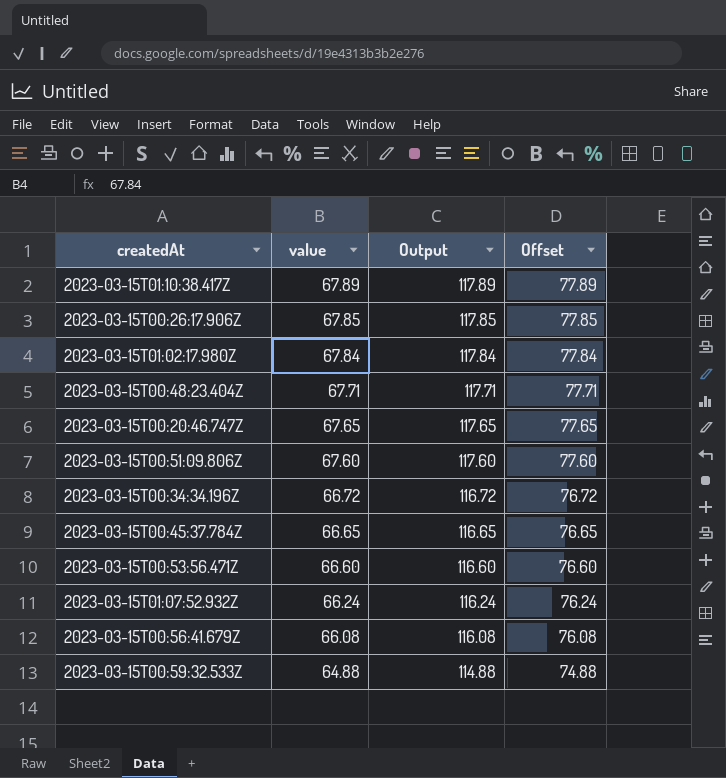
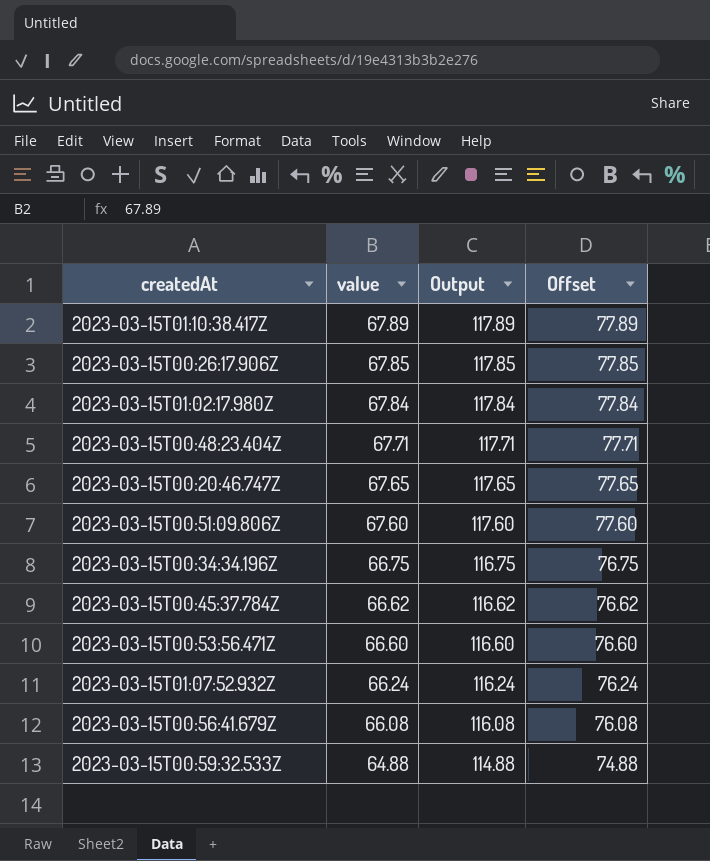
2023-03-15T00:34:34.196Z | value: 66.72 -> 66.75
2023-03-15T00:34:34.196Z | Output: 116.72 -> 116.75
2023-03-15T00:34:34.196Z | Offset: 76.72 -> 76.75
2023-03-15T00:45:37.784Z | value: 66.65 -> 66.62
2023-03-15T00:45:37.784Z | Output: 116.65 -> 116.62
2023-03-15T00:45:37.784Z | Offset: 76.65 -> 76.62

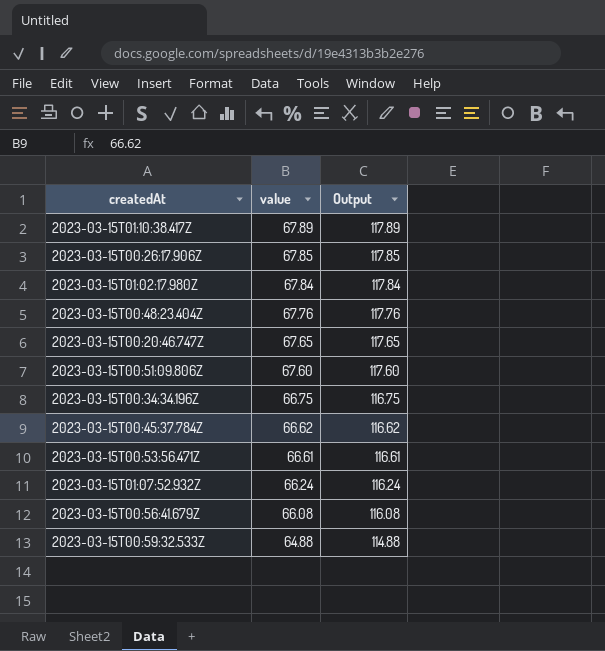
column Offset | formula: [value] + 10 -> none
2023-03-15T00:48:23.404Z | value: 67.71 -> 67.76
2023-03-15T00:48:23.404Z | Output: 117.71 -> 117.76
2023-03-15T00:53:56.471Z | value: 66.60 -> 66.61
2023-03-15T00:53:56.471Z | Output: 116.60 -> 116.61

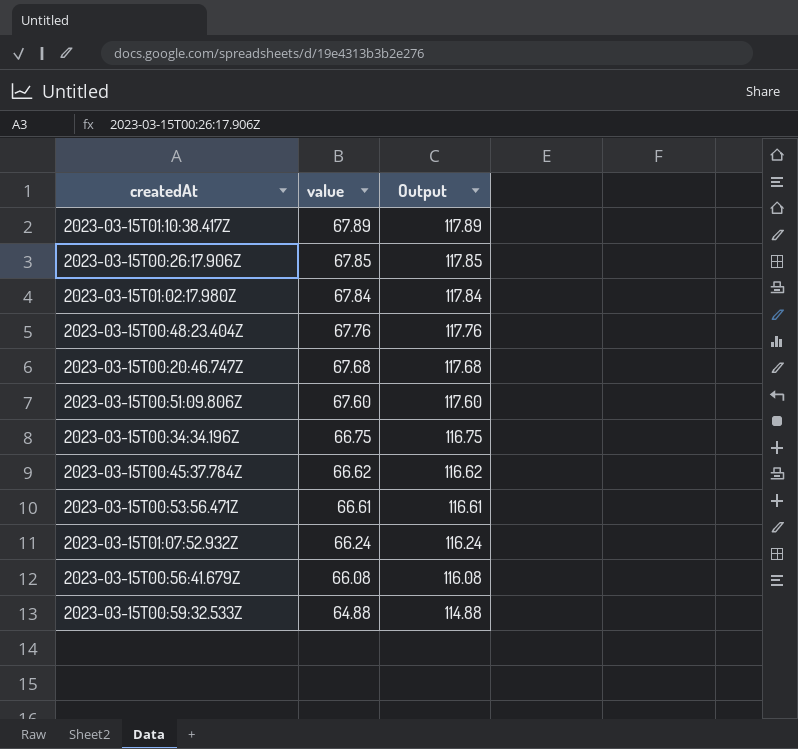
2023-03-15T00:20:46.747Z | value: 67.65 -> 67.68
2023-03-15T00:20:46.747Z | Output: 117.65 -> 117.68

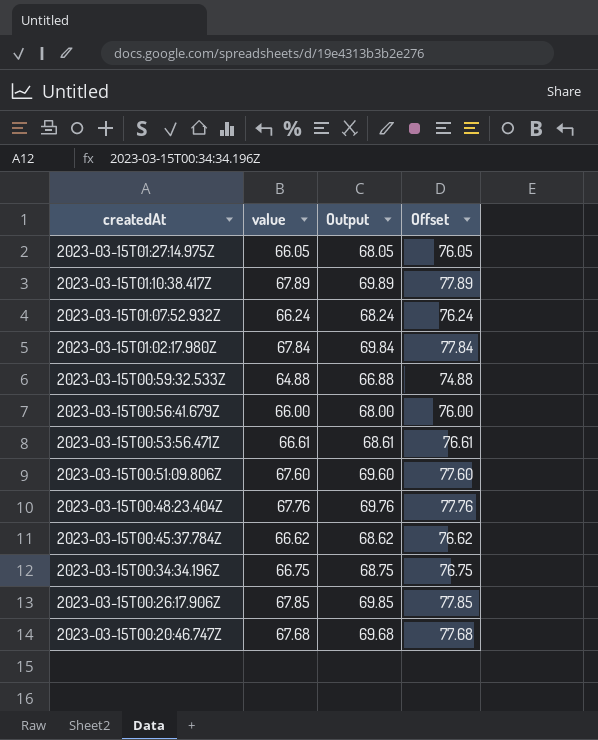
row order: value descending -> createdAt descending
column Output | formula: [value] + 50 -> [value] + 2
column Offset | formula: none -> [value] + 10
row 2023-03-15T01:27:14.975Z: none -> 66.05 | 68.05 | 76.05
2023-03-15T00:56:41.679Z | value: 66.08 -> 66.00

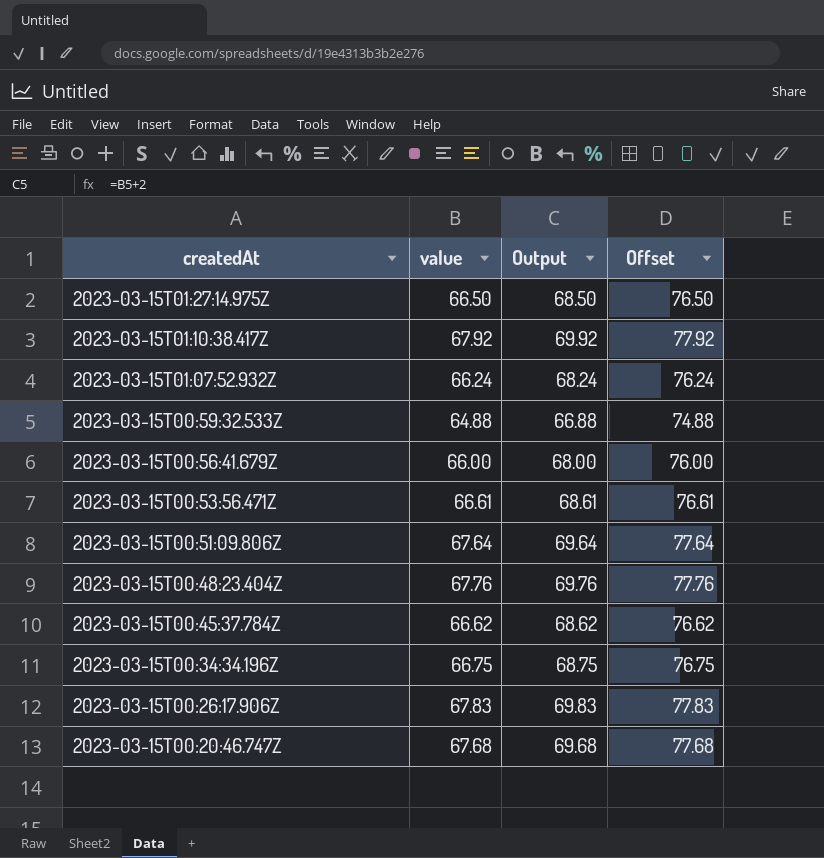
row 2023-03-15T01:02:17.980Z: 67.84 | 69.84 | 77.84 -> none
2023-03-15T01:27:14.975Z | value: 66.05 -> 66.50
2023-03-15T01:27:14.975Z | Output: 68.05 -> 68.50
2023-03-15T01:27:14.975Z | Offset: 76.05 -> 76.50
2023-03-15T01:10:38.417Z | value: 67.89 -> 67.92
2023-03-15T01:10:38.417Z | Output: 69.89 -> 69.92
2023-03-15T01:10:38.417Z | Offset: 77.89 -> 77.92
2023-03-15T00:51:09.806Z | value: 67.60 -> 67.64
2023-03-15T00:51:09.806Z | Output: 69.60 -> 69.64
2023-03-15T00:51:09.806Z | Offset: 77.60 -> 77.64
2023-03-15T00:26:17.906Z | value: 67.85 -> 67.83
2023-03-15T00:26:17.906Z | Output: 69.85 -> 69.83
2023-03-15T00:26:17.906Z | Offset: 77.85 -> 77.83

